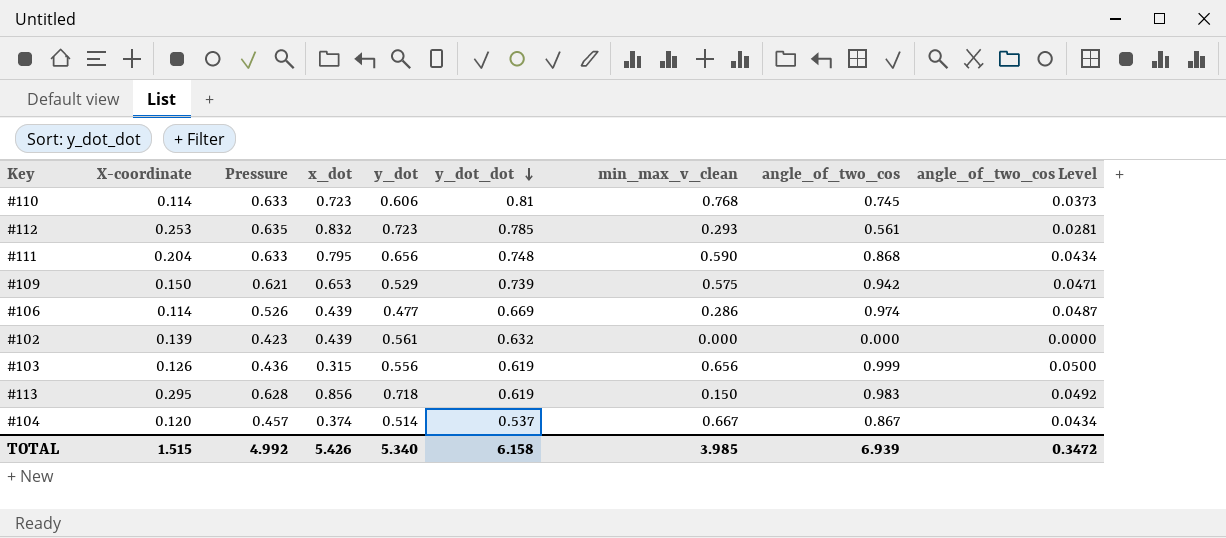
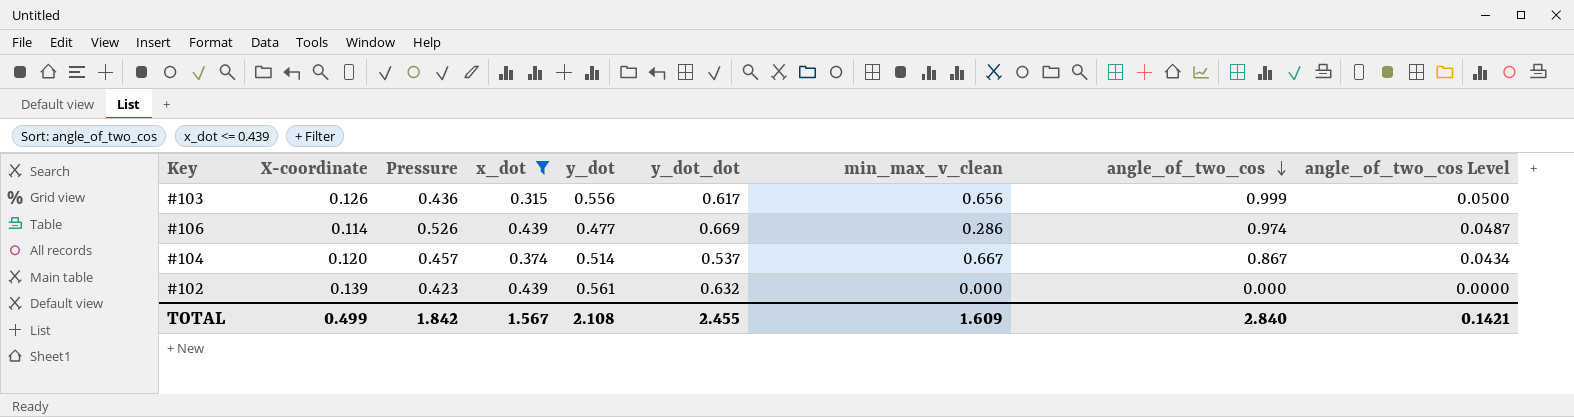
filter: none -> x_dot <= 0.439
row order: y_dot_dot descending -> angle_of_two_cos descending
#103 | y_dot_dot: 0.619 -> 0.617
TOTAL | X-coordinate: 1.515 -> 0.499
TOTAL | Pressure: 4.992 -> 1.842
TOTAL | x_dot: 5.426 -> 1.567
TOTAL | y_dot: 5.340 -> 2.108
TOTAL | y_dot_dot: 6.158 -> 2.455
TOTAL | min_max_v_clean: 3.985 -> 1.609
TOTAL | angle_of_two_cos: 6.939 -> 2.840
TOTAL | angle_of_two_cos Level: 0.3472 -> 0.1421

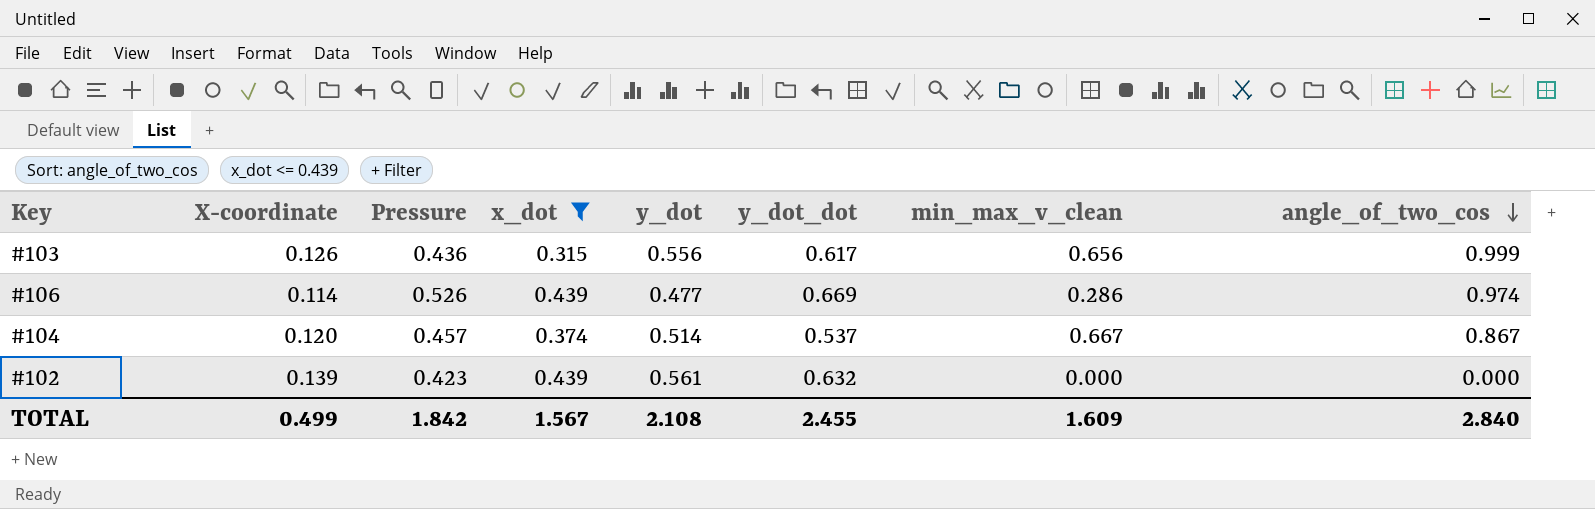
column angle_of_two_cos Level | formula: [angle_of_two_cos] * 0.05 -> none

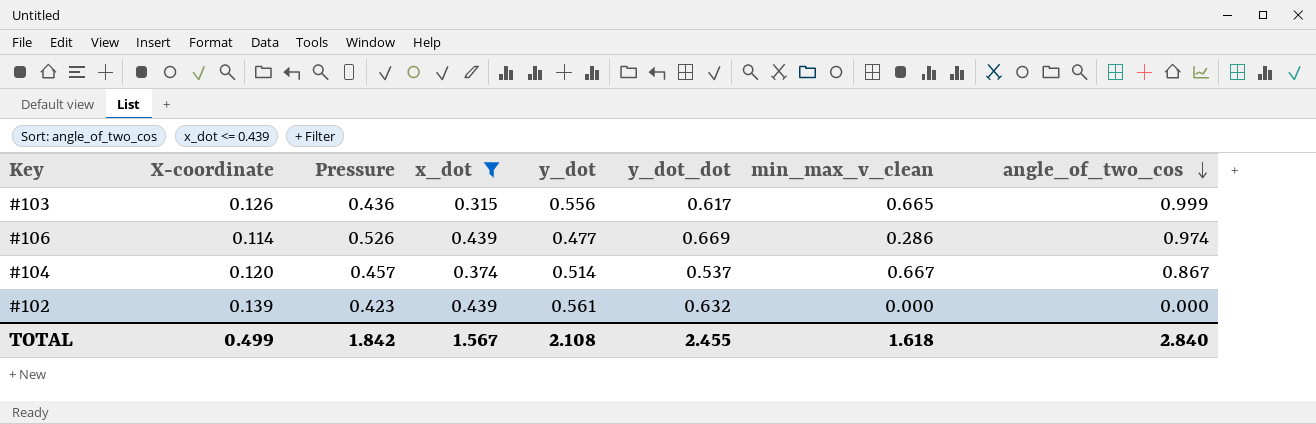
#103 | min_max_v_clean: 0.656 -> 0.665
TOTAL | min_max_v_clean: 1.609 -> 1.618

